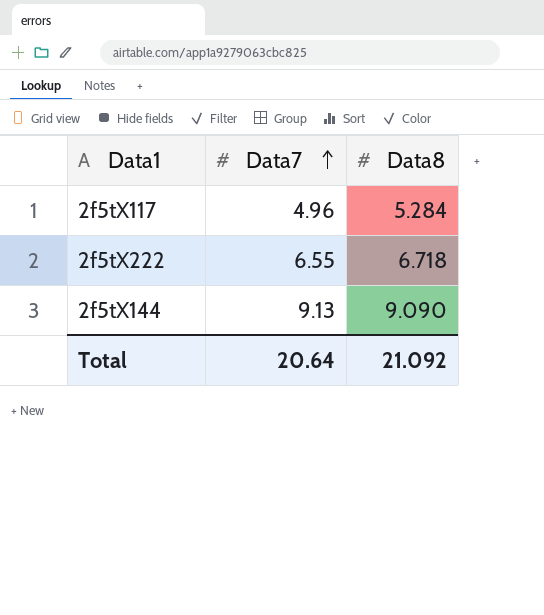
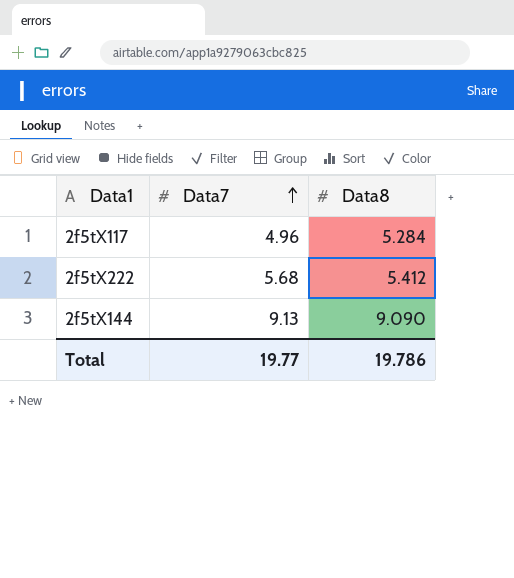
2f5tX222 | Data7: 6.55 -> 5.68
2f5tX222 | Data8: 6.718 -> 5.412
Total | Data7: 20.64 -> 19.77
Total | Data8: 21.092 -> 19.786

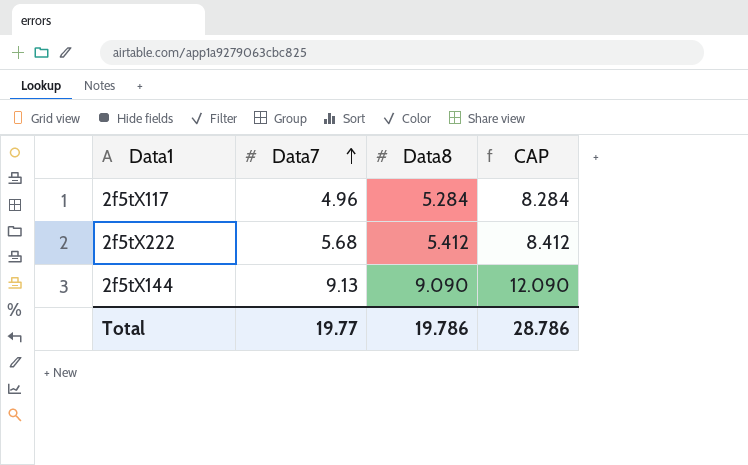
column CAP | formula: none -> [Data8] + 3

